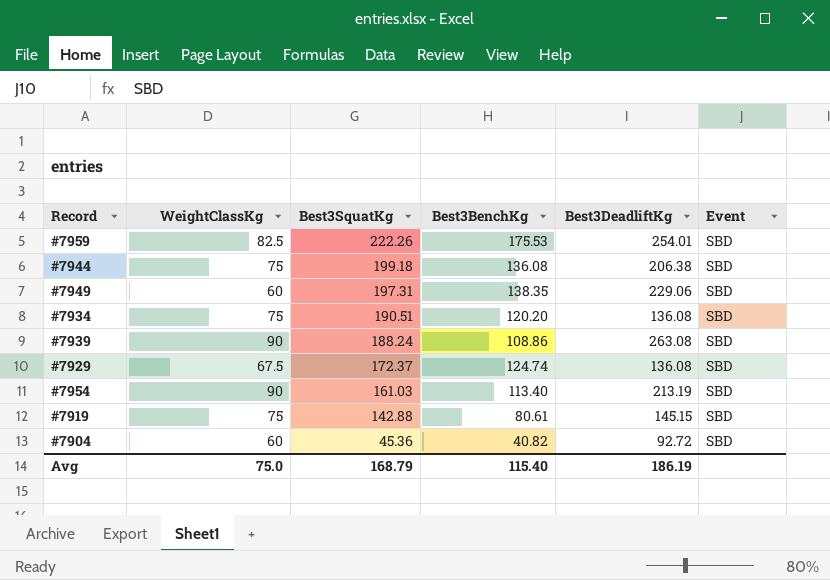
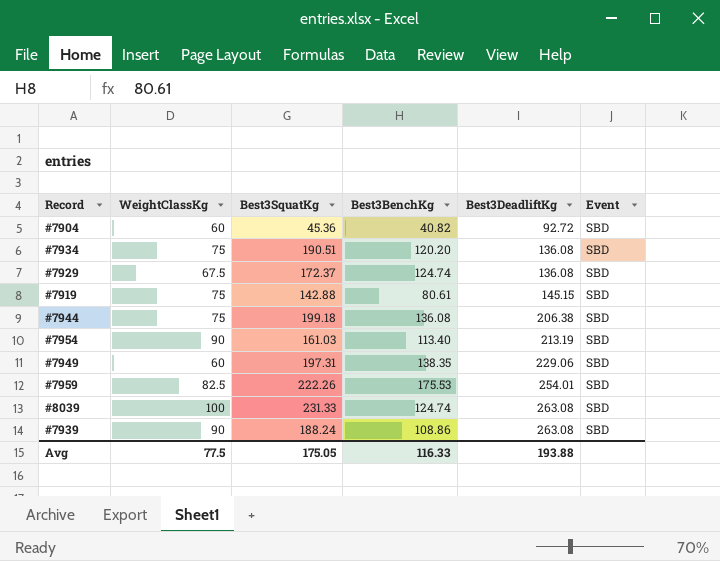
row order: Best3SquatKg descending -> Best3DeadliftKg ascending
row #8039: none -> 100 | 231.33 | 124.74 | 263.08 | SBD
Avg | WeightClassKg: 75.0 -> 77.5
Avg | Best3SquatKg: 168.79 -> 175.05
Avg | Best3BenchKg: 115.40 -> 116.33
Avg | Best3DeadliftKg: 186.19 -> 193.88

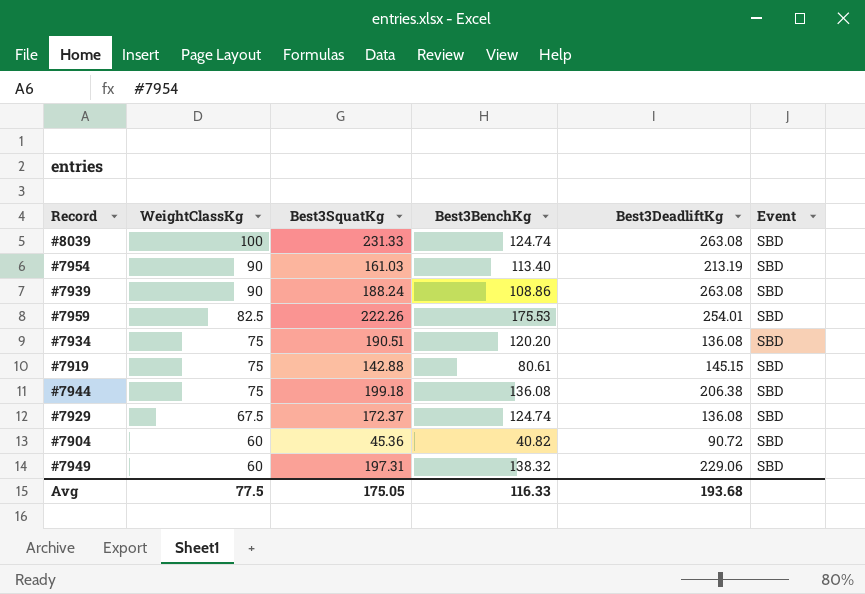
row order: Best3DeadliftKg ascending -> WeightClassKg descending
#7904 | Best3DeadliftKg: 92.72 -> 90.72
#7949 | Best3BenchKg: 138.35 -> 138.32
Avg | Best3DeadliftKg: 193.88 -> 193.68

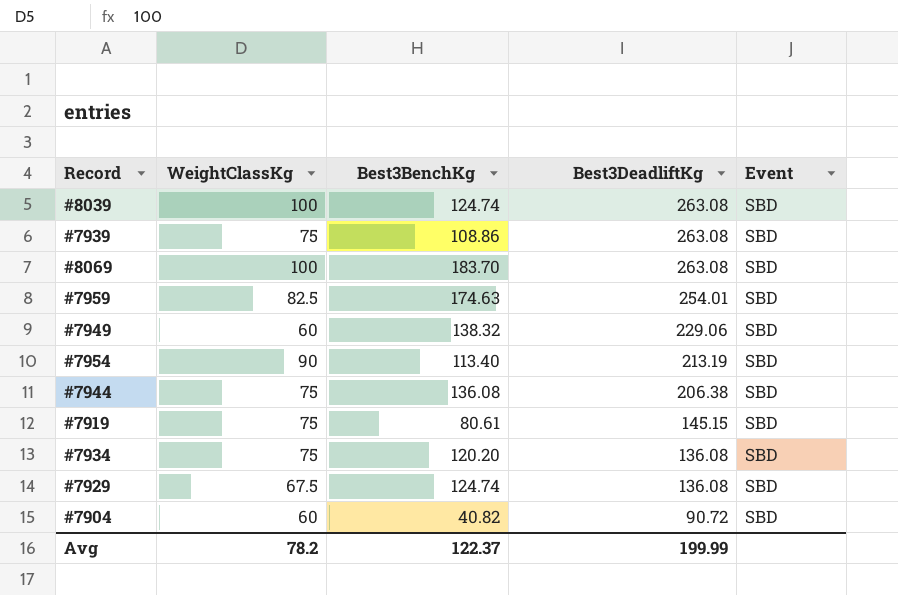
row order: WeightClassKg descending -> Best3DeadliftKg descending
column Best3SquatKg | position: 3 -> none
#7939 | WeightClassKg: 90 -> 75
row #8069: none -> 100 | 183.70 | 263.08 | SBD
#7959 | Best3BenchKg: 175.53 -> 174.63
Avg | WeightClassKg: 77.5 -> 78.2
Avg | Best3BenchKg: 116.33 -> 122.37
Avg | Best3DeadliftKg: 193.68 -> 199.99

